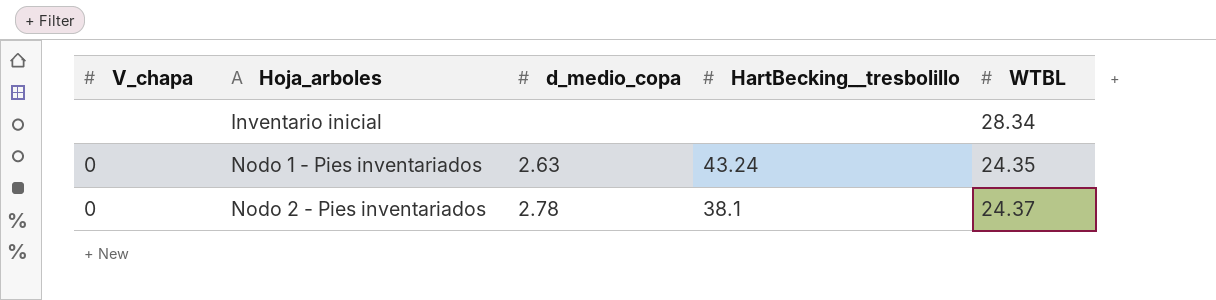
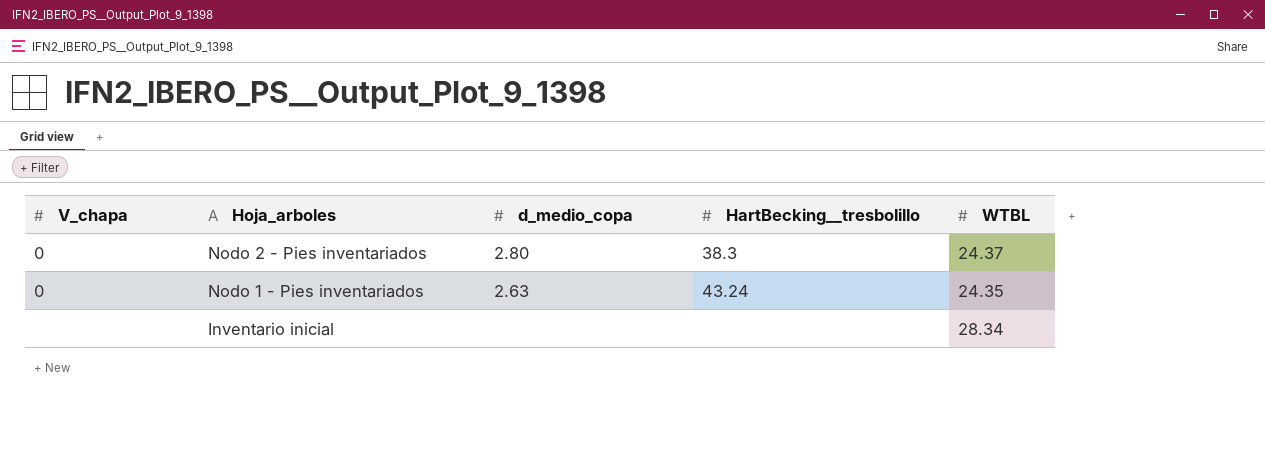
row order: Hoja_arboles ascending -> Hoja_arboles descending
Nodo 2 - Pies inventariados | d_medio_copa: 2.78 -> 2.80
Nodo 2 - Pies inventariados | HartBecking__tresbolillo: 38.1 -> 38.3

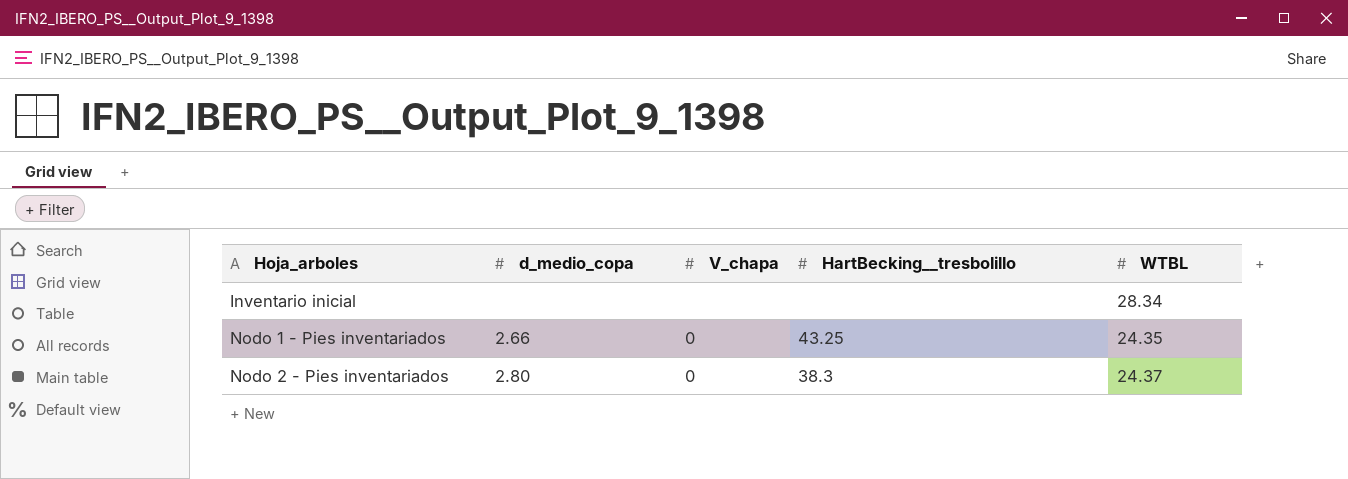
row order: Hoja_arboles descending -> Hoja_arboles ascending
column V_chapa | position: 1 -> 3
Nodo 1 - Pies inventariados | d_medio_copa: 2.63 -> 2.66
Nodo 1 - Pies inventariados | HartBecking__tresbolillo: 43.24 -> 43.25

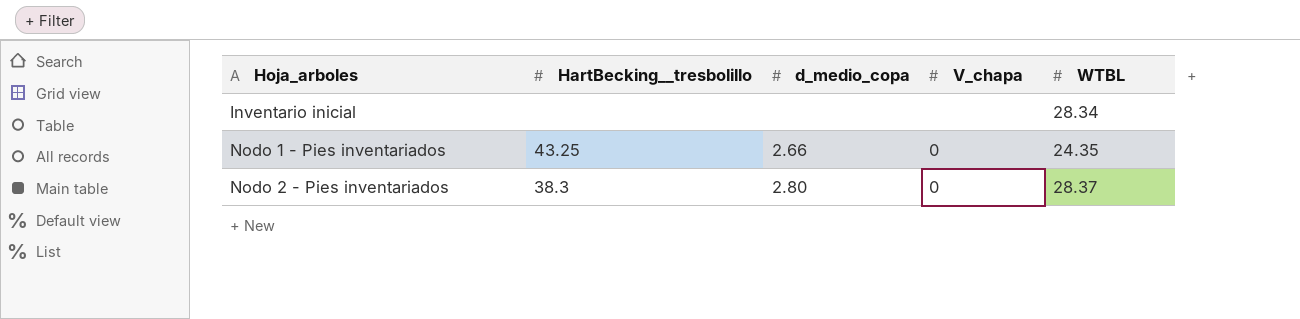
column HartBecking__tresbolillo | position: 4 -> 2
Nodo 2 - Pies inventariados | WTBL: 24.37 -> 28.37

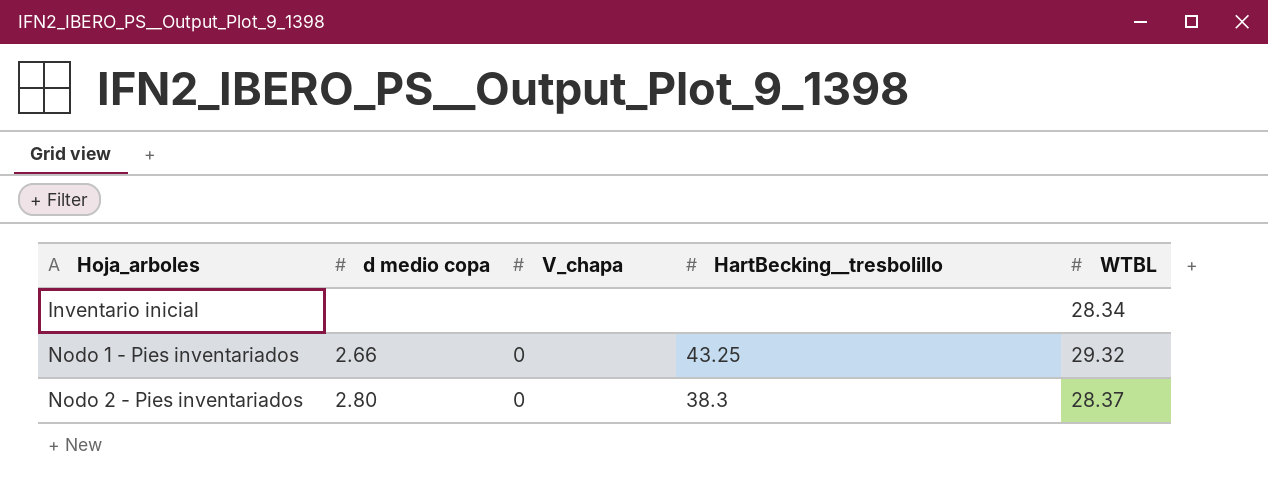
column name: d_medio_copa -> d medio copa
column HartBecking__tresbolillo | position: 2 -> 4
Nodo 1 - Pies inventariados | WTBL: 24.35 -> 29.32

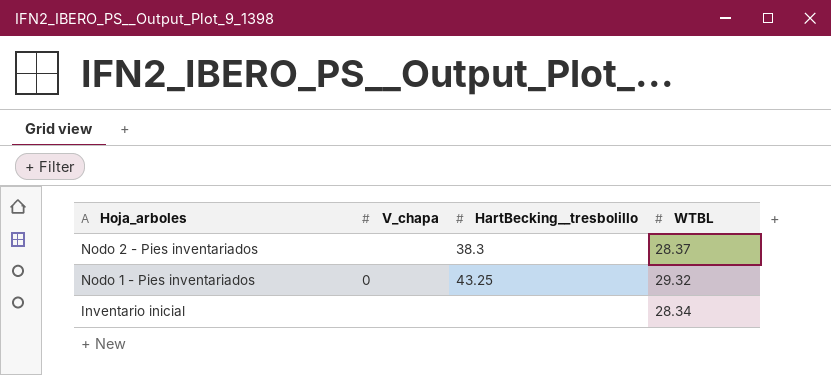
row order: Hoja_arboles ascending -> Hoja_arboles descending
column d medio copa | position: 2 -> none
Nodo 2 - Pies inventariados | V_chapa: 0 -> none

